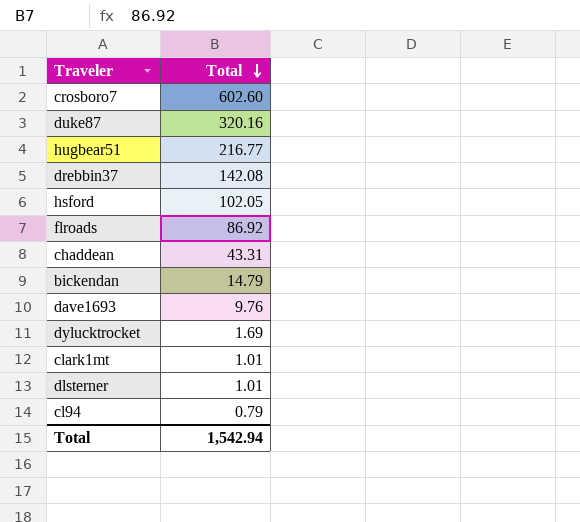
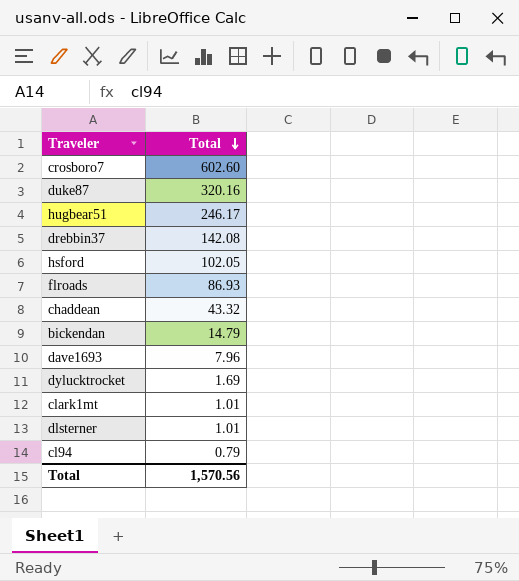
hugbear51 | Total: 216.77 -> 246.17
flroads | Total: 86.92 -> 86.93
chaddean | Total: 43.31 -> 43.32
dave1693 | Total: 9.76 -> 7.96
Total | Total: 1,542.94 -> 1,570.56

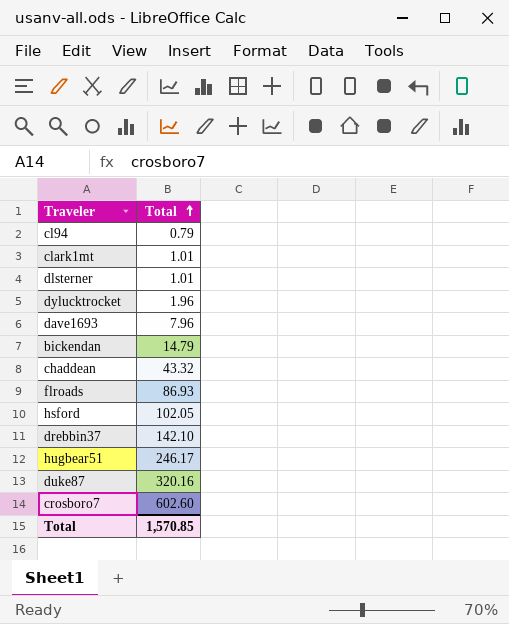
row order: Total descending -> Total ascending
dylucktrocket | Total: 1.69 -> 1.96
drebbin37 | Total: 142.08 -> 142.10
Total | Total: 1,570.56 -> 1,570.85

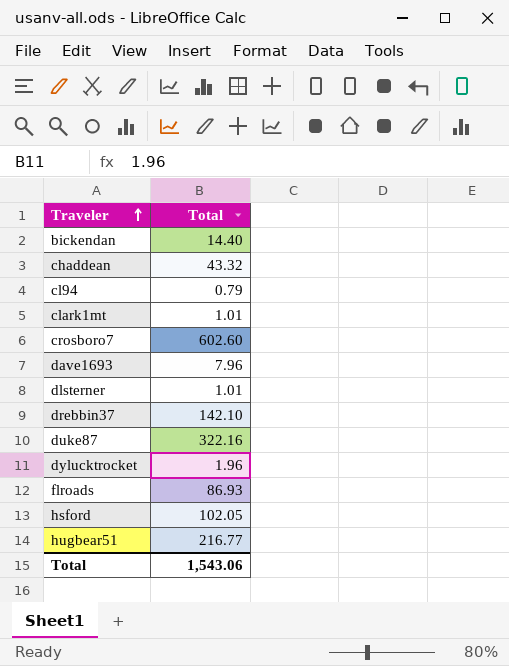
row order: Total ascending -> Traveler ascending
bickendan | Total: 14.79 -> 14.40
duke87 | Total: 320.16 -> 322.16
hugbear51 | Total: 246.17 -> 216.77
Total | Total: 1,570.85 -> 1,543.06

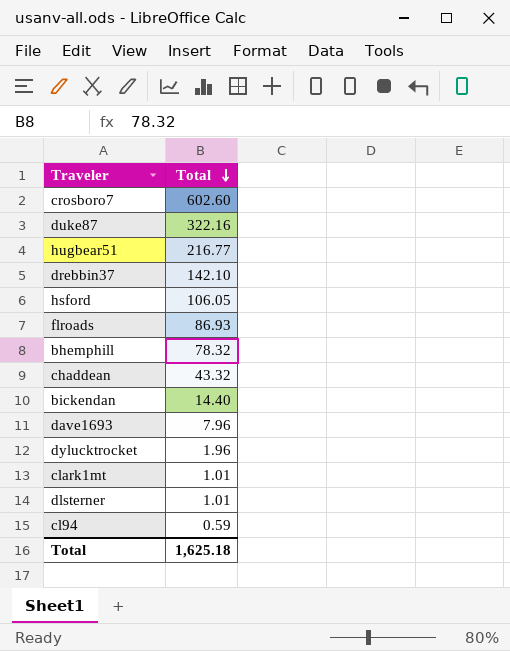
row order: Traveler ascending -> Total descending
hsford | Total: 102.05 -> 106.05
row bhemphill: none -> 78.32
cl94 | Total: 0.79 -> 0.59
Total | Total: 1,543.06 -> 1,625.18

